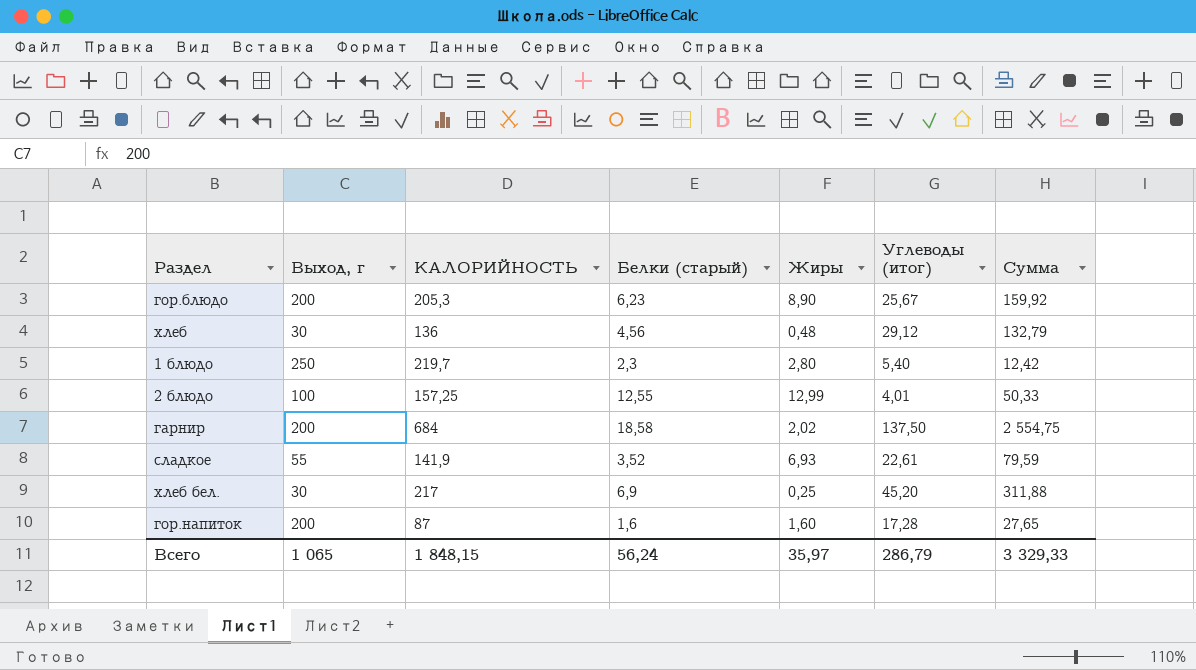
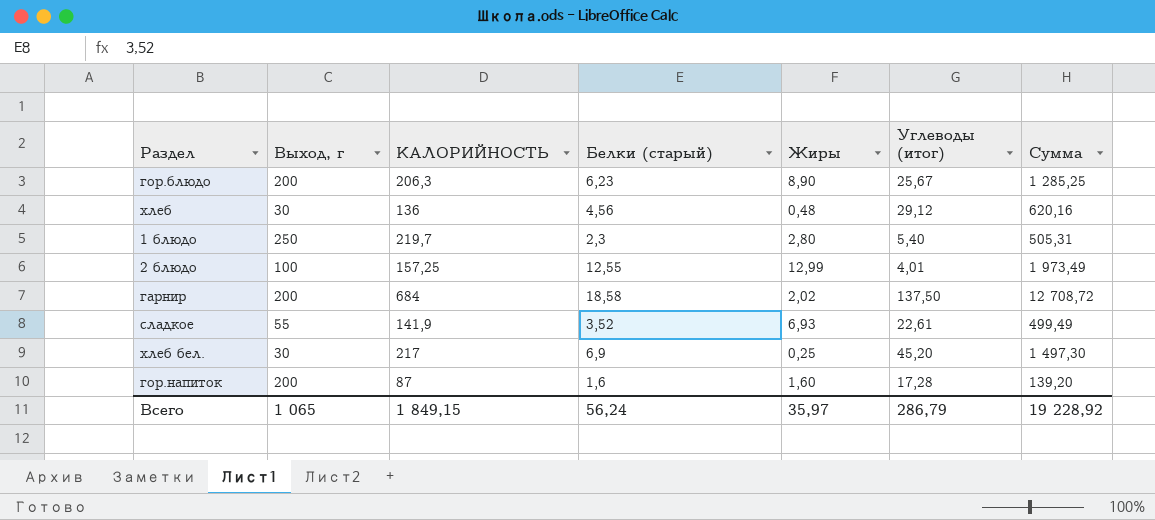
column Сумма | formula: [Белки (старый)] * [Углеводы (итог)] -> [КАЛОРИЙНОСТЬ] * [Белки (старый)]
гор.блюдо | КАЛОРИЙНОСТЬ: 205,3 -> 206,3
Всего | КАЛОРИЙНОСТЬ: 1 848,15 -> 1 849,15
Всего | Сумма: 3 329,33 -> 19 228,92

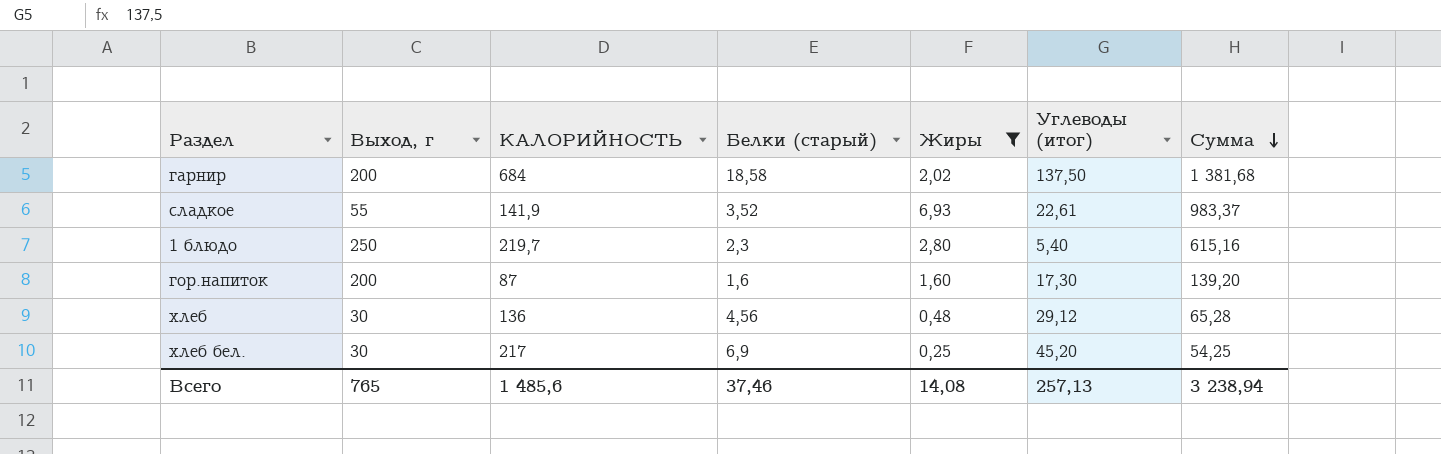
filter: none -> Жиры <= 6,93
row order: none -> Сумма descending
column Сумма | formula: [КАЛОРИЙНОСТЬ] * [Белки (старый)] -> [КАЛОРИЙНОСТЬ] * [Жиры]
гор.напиток | Углеводы (итог): 17,28 -> 17,30
Всего | Выход, г: 1 065 -> 765
Всего | КАЛОРИЙНОСТЬ: 1 849,15 -> 1 485,6
Всего | Белки (старый): 56,24 -> 37,46
Всего | Жиры: 35,97 -> 14,08
Всего | Углеводы (итог): 286,79 -> 257,13
Всего | Сумма: 19 228,92 -> 3 238,94

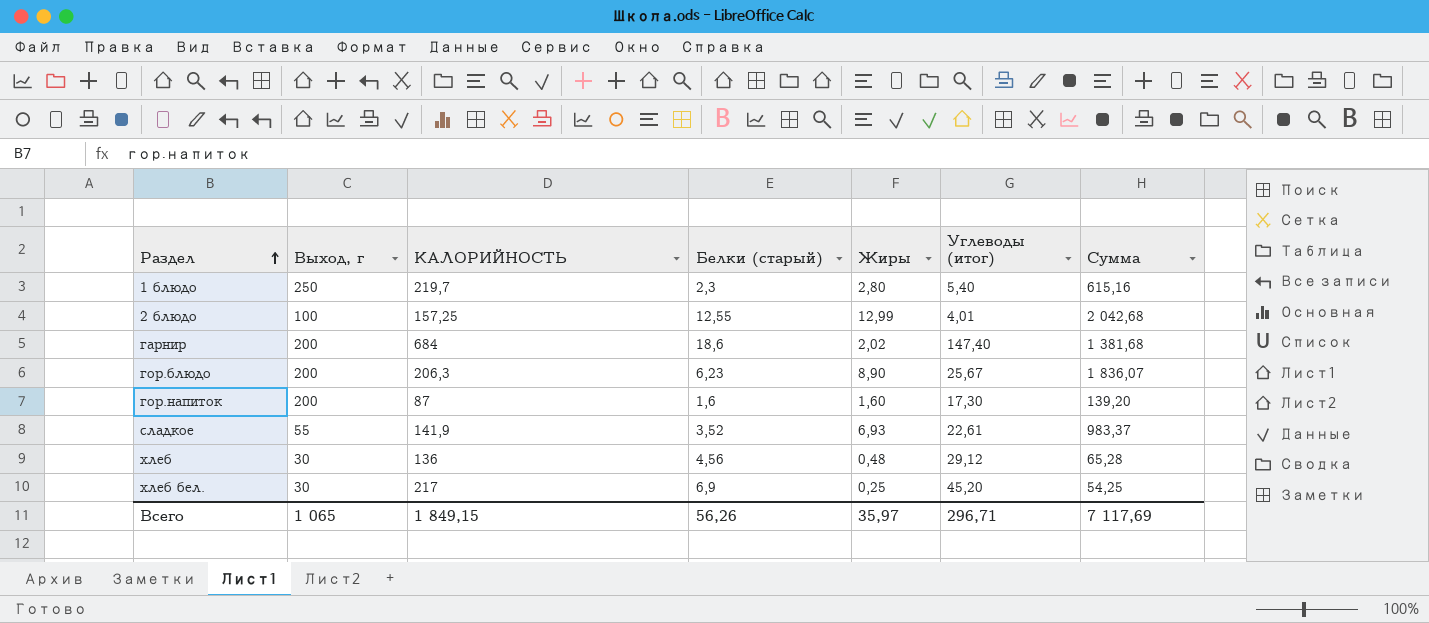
filter: Жиры <= 6,93 -> none
row order: Сумма descending -> Раздел ascending
гарнир | Белки (старый): 18,58 -> 18,6
гарнир | Углеводы (итог): 137,50 -> 147,40
Всего | Выход, г: 765 -> 1 065
Всего | КАЛОРИЙНОСТЬ: 1 485,6 -> 1 849,15
Всего | Белки (старый): 37,46 -> 56,26
Всего | Жиры: 14,08 -> 35,97
Всего | Углеводы (итог): 257,13 -> 296,71
Всего | Сумма: 3 238,94 -> 7 117,69

